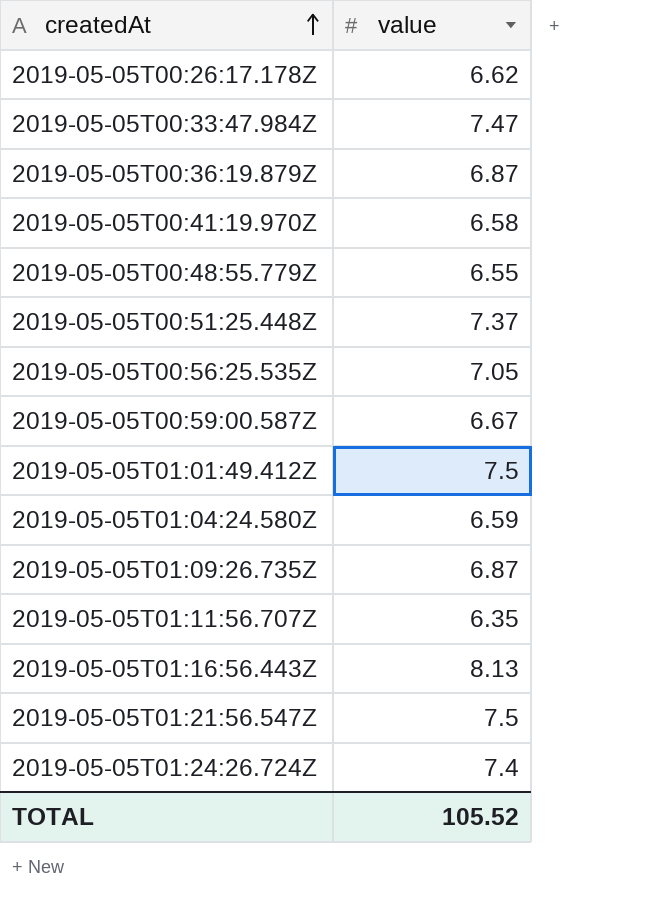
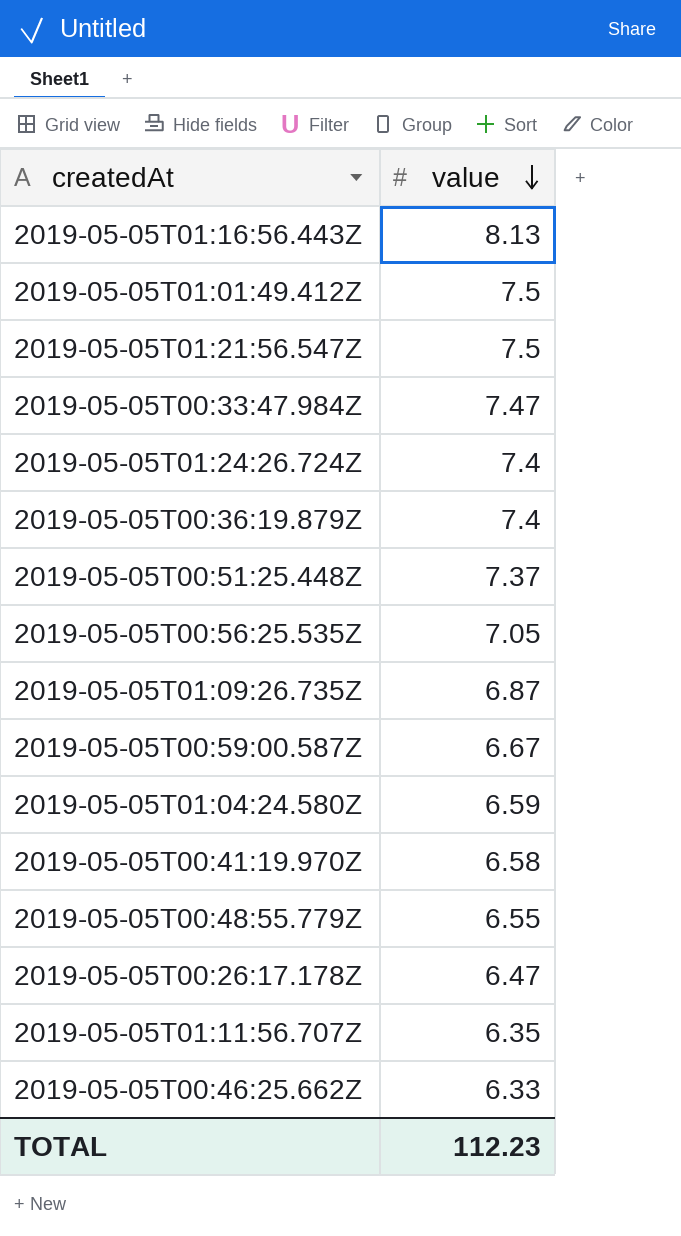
row order: createdAt ascending -> value descending
2019-05-05T00:36:19.879Z | value: 6.87 -> 7.4
2019-05-05T00:26:17.178Z | value: 6.62 -> 6.47
row 2019-05-05T00:46:25.662Z: none -> 6.33
TOTAL | value: 105.52 -> 112.23

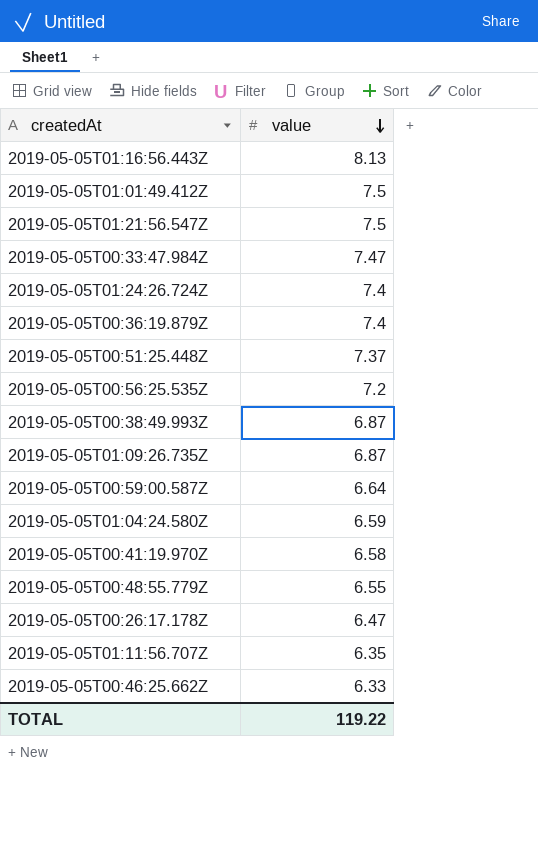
2019-05-05T00:56:25.535Z | value: 7.05 -> 7.2
row 2019-05-05T00:38:49.993Z: none -> 6.87
2019-05-05T00:59:00.587Z | value: 6.67 -> 6.64
TOTAL | value: 112.23 -> 119.22

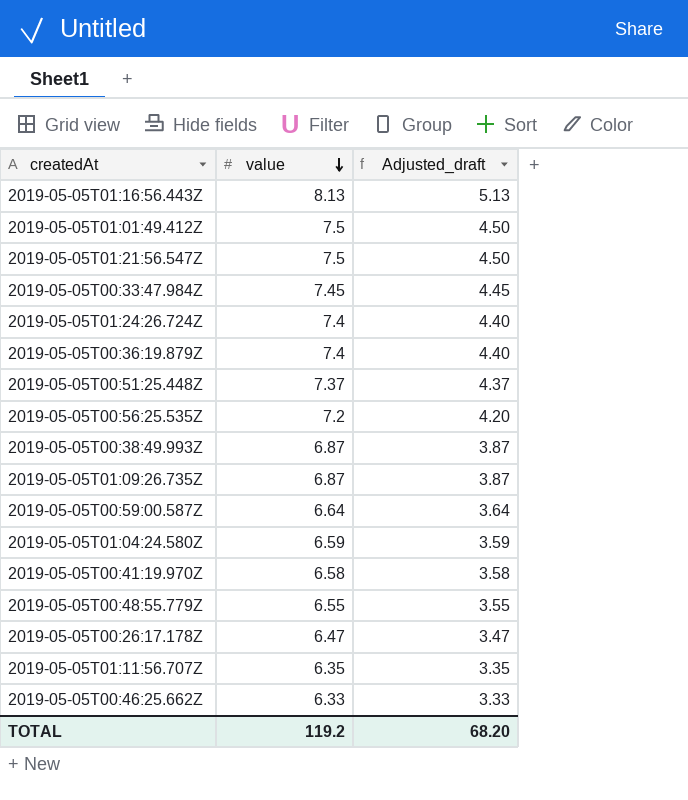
column Adjusted_draft | formula: none -> [value] - 3
2019-05-05T00:33:47.984Z | value: 7.47 -> 7.45
TOTAL | value: 119.22 -> 119.2

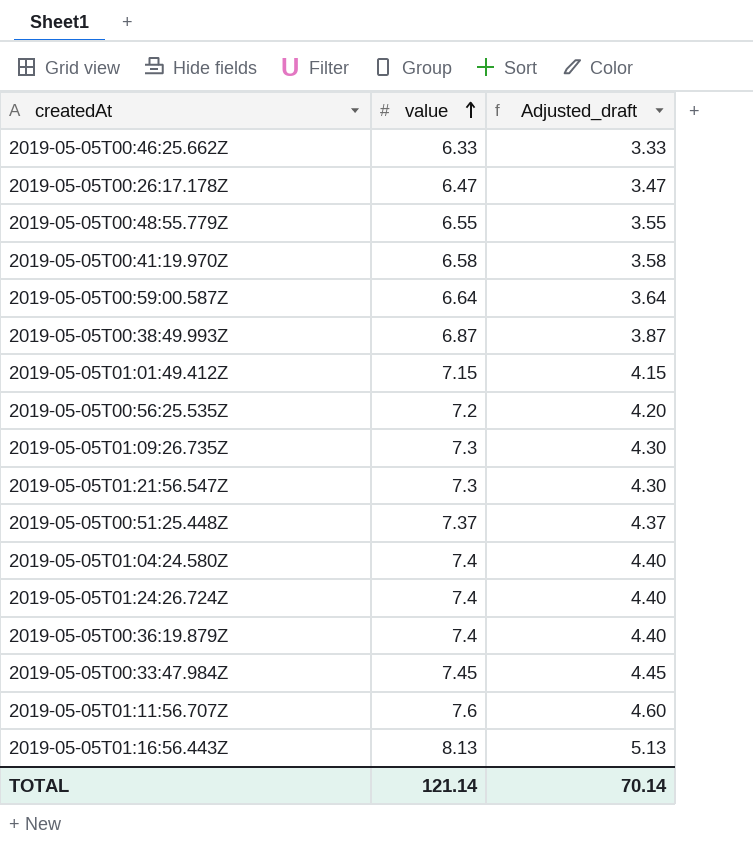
row order: value descending -> value ascending
2019-05-05T01:01:49.412Z | value: 7.5 -> 7.15
2019-05-05T01:01:49.412Z | Adjusted_draft: 4.50 -> 4.15
2019-05-05T01:09:26.735Z | value: 6.87 -> 7.3
2019-05-05T01:09:26.735Z | Adjusted_draft: 3.87 -> 4.30
2019-05-05T01:21:56.547Z | value: 7.5 -> 7.3
2019-05-05T01:21:56.547Z | Adjusted_draft: 4.50 -> 4.30
2019-05-05T01:04:24.580Z | value: 6.59 -> 7.4
2019-05-05T01:04:24.580Z | Adjusted_draft: 3.59 -> 4.40
2019-05-05T01:11:56.707Z | value: 6.35 -> 7.6
2019-05-05T01:11:56.707Z | Adjusted_draft: 3.35 -> 4.60
TOTAL | value: 119.2 -> 121.14
TOTAL | Adjusted_draft: 68.20 -> 70.14

